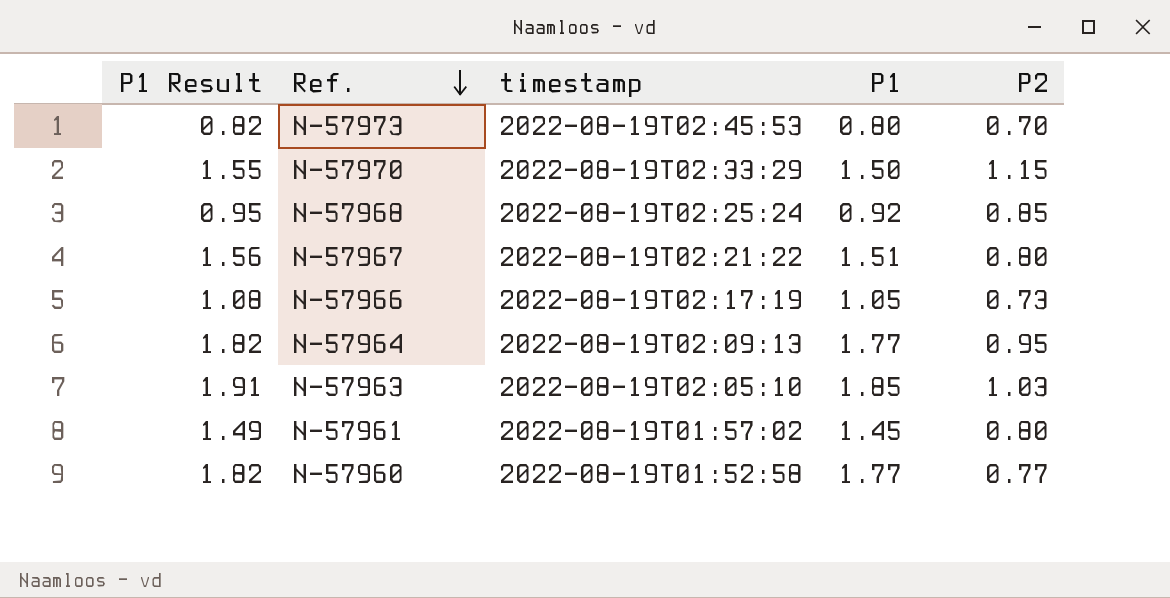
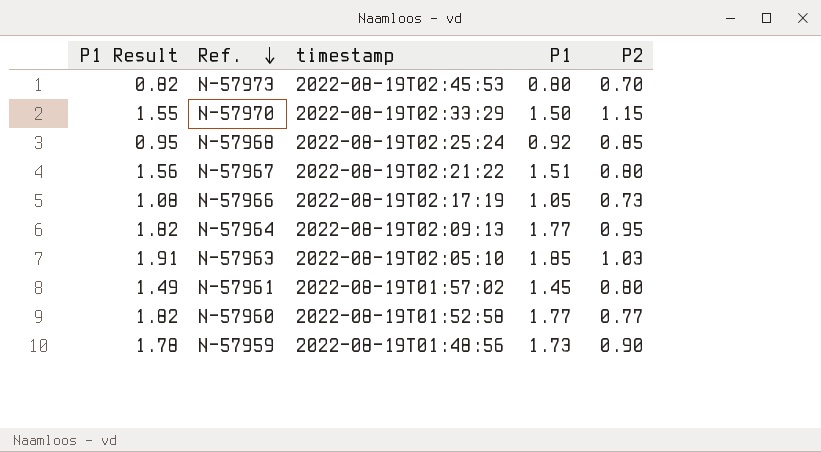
row N-57959: none -> 1.78 | 2022-08-19T01:48:56 | 1.73 | 0.90

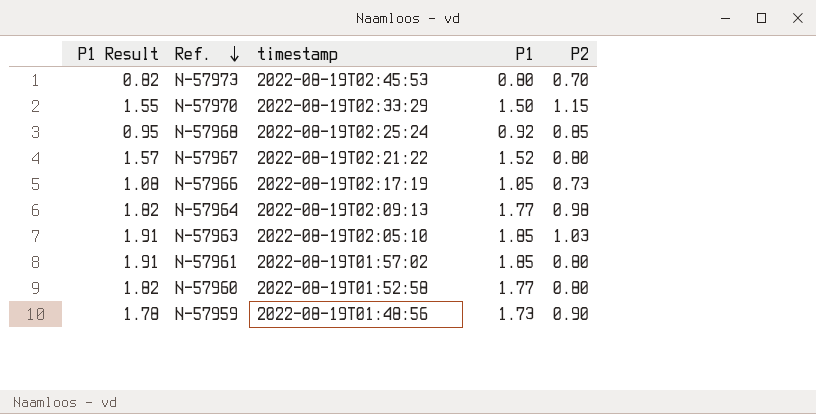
N-57967 | P1 Result: 1.56 -> 1.57
N-57967 | P1: 1.51 -> 1.52
N-57964 | P2: 0.95 -> 0.98
N-57961 | P1 Result: 1.49 -> 1.91
N-57961 | P1: 1.45 -> 1.85
N-57960 | P2: 0.77 -> 0.80

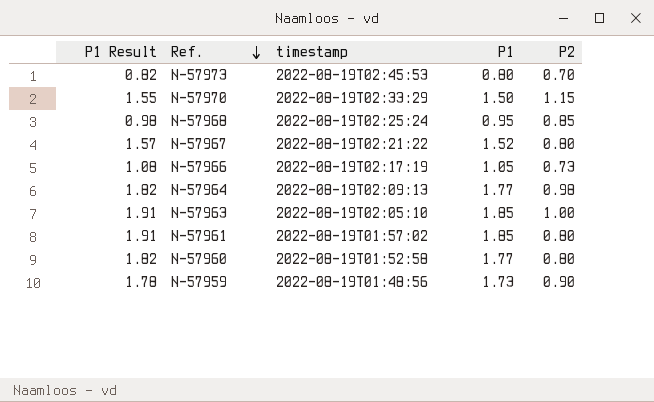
N-57968 | P1 Result: 0.95 -> 0.98
N-57968 | P1: 0.92 -> 0.95
N-57963 | P2: 1.03 -> 1.00

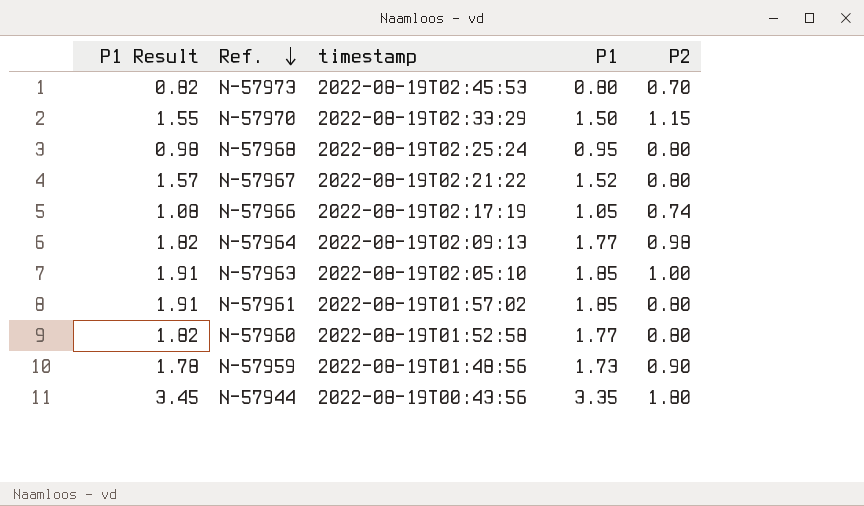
N-57968 | P2: 0.85 -> 0.80
N-57966 | P2: 0.73 -> 0.74
row N-57944: none -> 3.45 | 2022-08-19T00:43:56 | 3.35 | 1.80

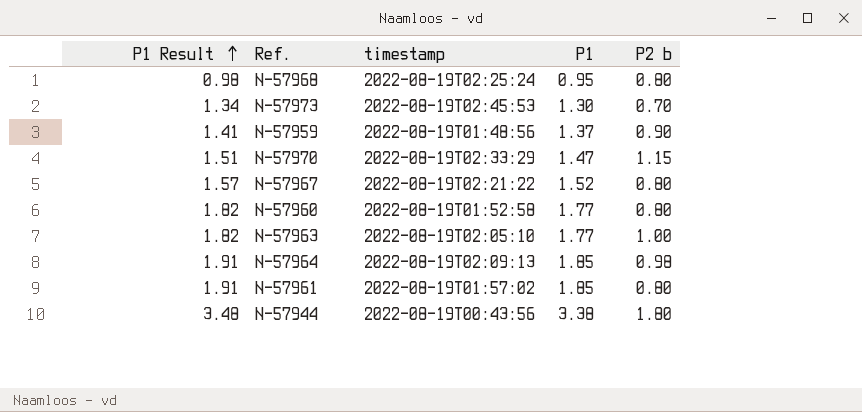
row order: Ref. descending -> P1 Result ascending
column name: P2 -> P2 b
row N-57966: 1.08 | 2022-08-19T02:17:19 | 1.05 | 0.74 -> none
N-57973 | P1 Result: 0.82 -> 1.34
N-57973 | P1: 0.80 -> 1.30
N-57959 | P1 Result: 1.78 -> 1.41
N-57959 | P1: 1.73 -> 1.37
N-57970 | P1 Result: 1.55 -> 1.51
N-57970 | P1: 1.50 -> 1.47
N-57963 | P1 Result: 1.91 -> 1.82
N-57963 | P1: 1.85 -> 1.77
N-57964 | P1 Result: 1.82 -> 1.91
N-57964 | P1: 1.77 -> 1.85
N-57944 | P1 Result: 3.45 -> 3.48
N-57944 | P1: 3.35 -> 3.38

